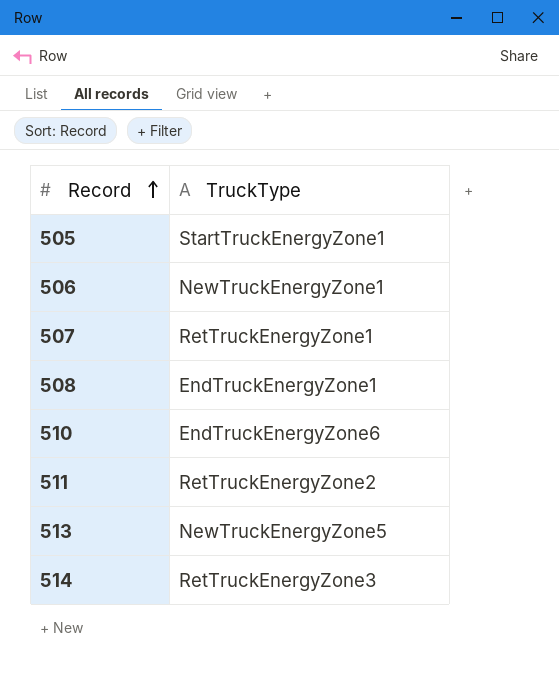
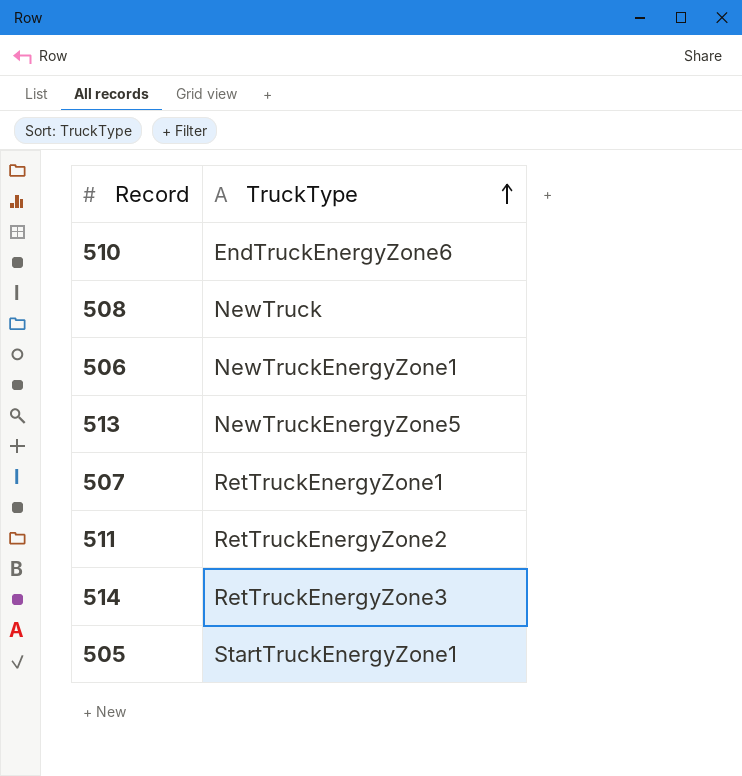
row order: Record ascending -> TruckType ascending
508 | TruckType: EndTruckEnergyZone1 -> NewTruck

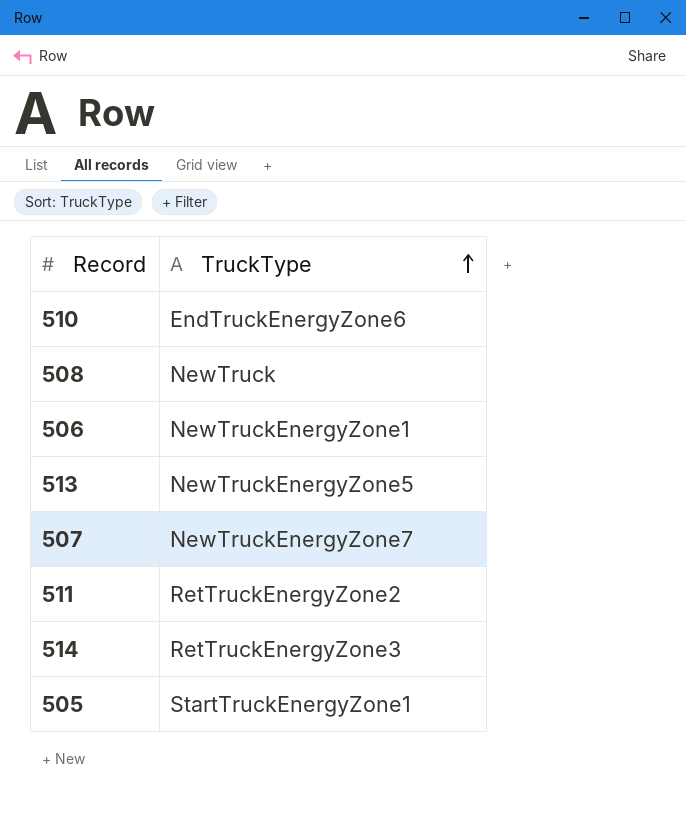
507 | TruckType: RetTruckEnergyZone1 -> NewTruckEnergyZone7

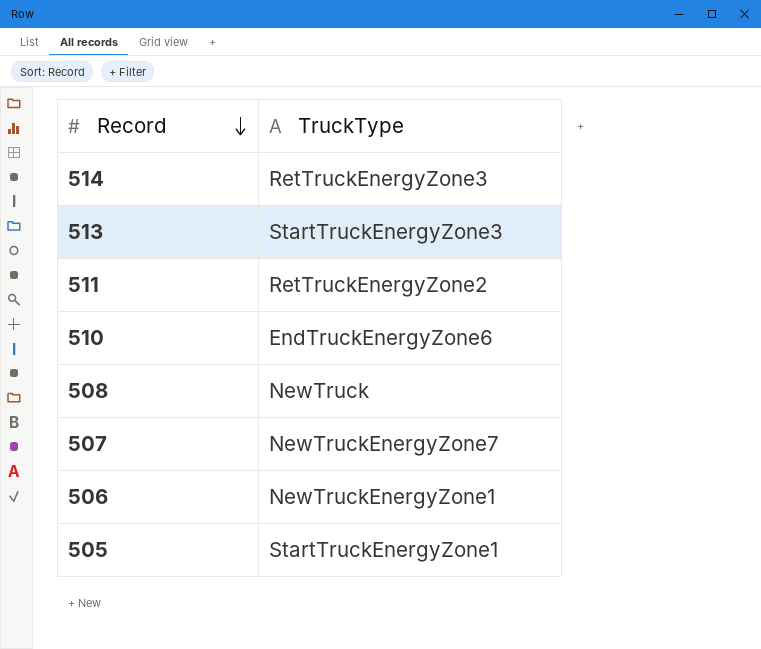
row order: TruckType ascending -> Record descending
513 | TruckType: NewTruckEnergyZone5 -> StartTruckEnergyZone3

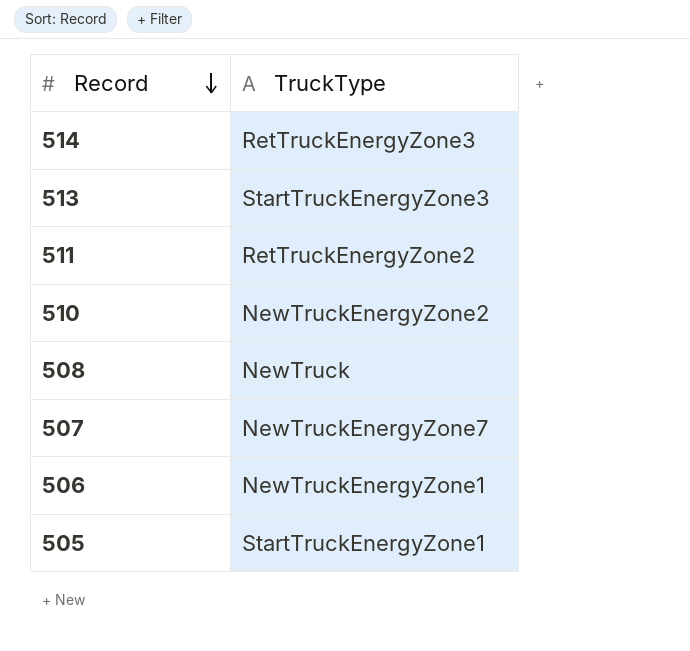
510 | TruckType: EndTruckEnergyZone6 -> NewTruckEnergyZone2

